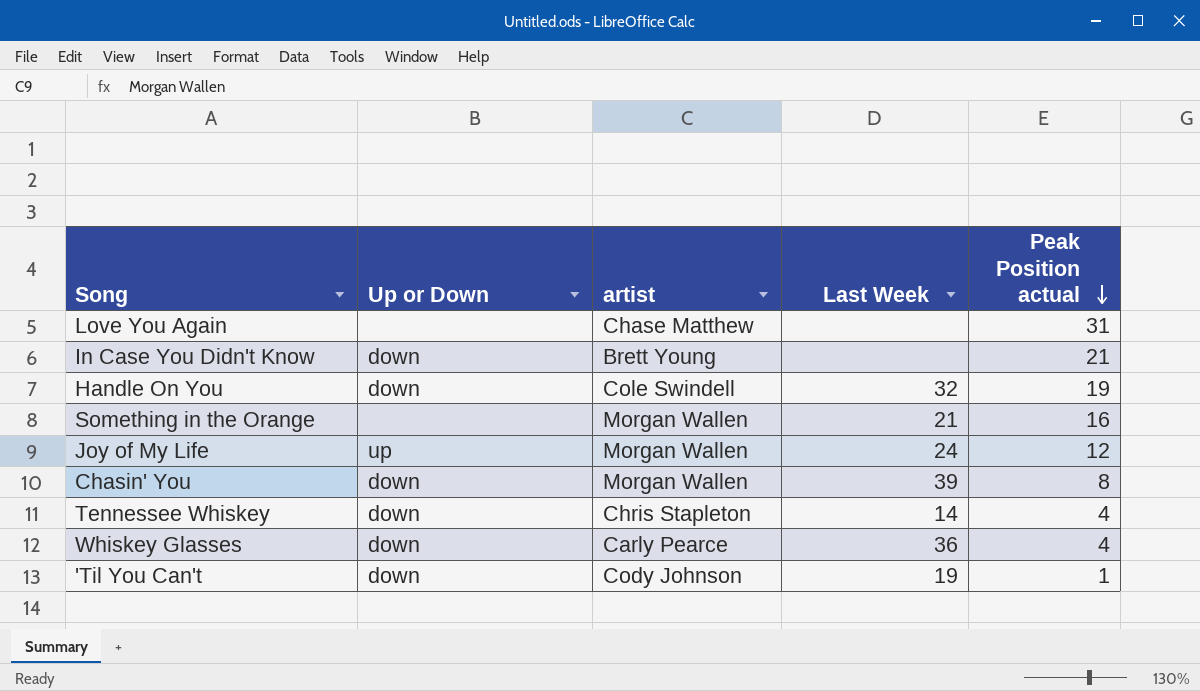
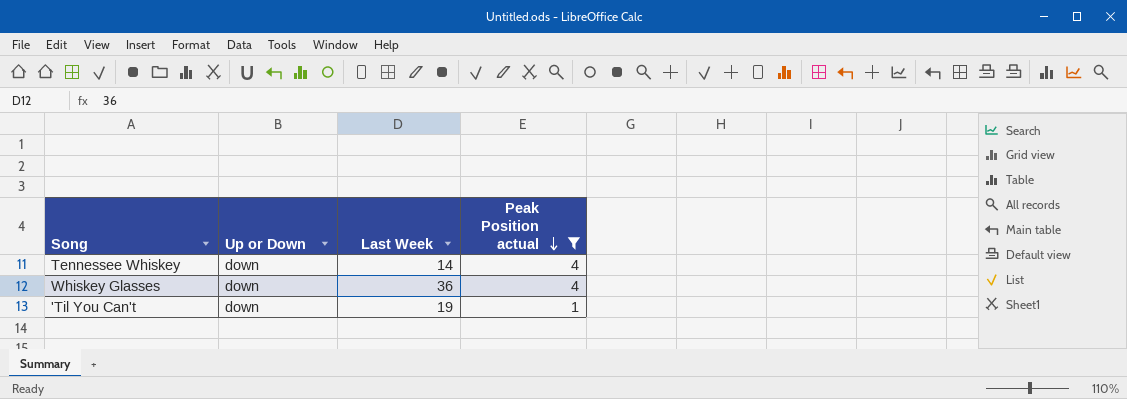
filter: none -> Peak Position actual <= 4
column artist | position: 3 -> none

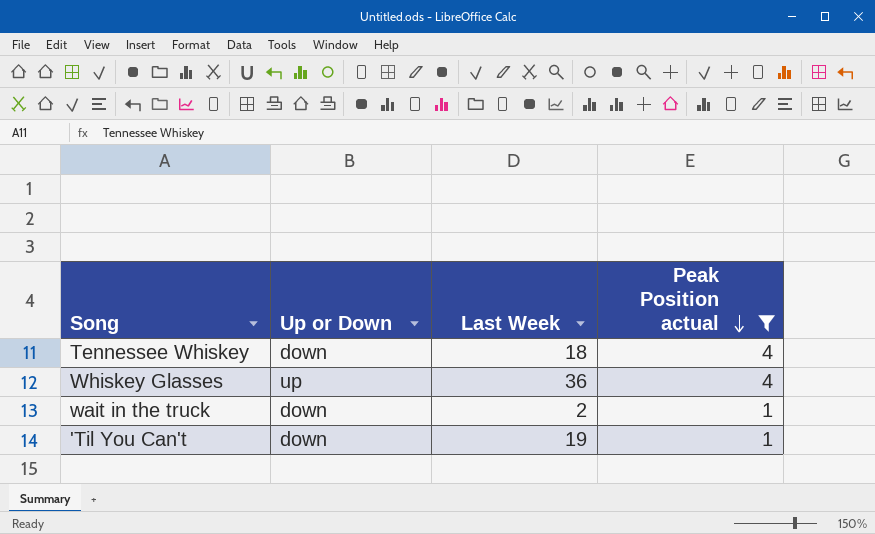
Tennessee Whiskey | Last Week: 14 -> 18
Whiskey Glasses | Up or Down: down -> up
row wait in the truck: none -> down | 2 | 1

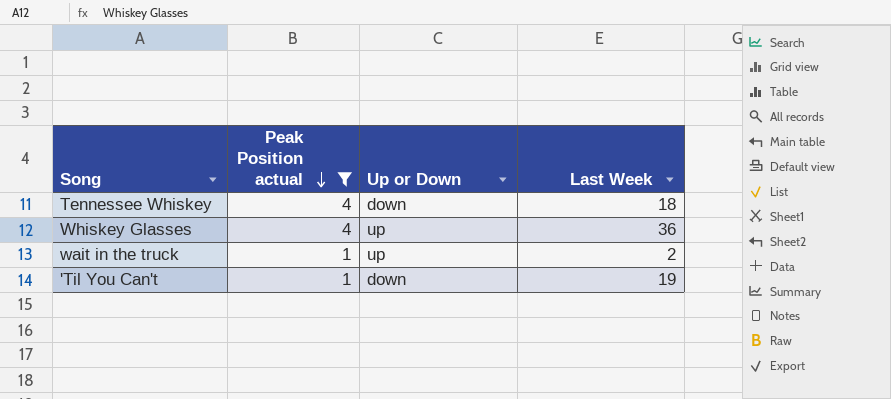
column Peak Position actual | position: 4 -> 2
wait in the truck | Up or Down: down -> up

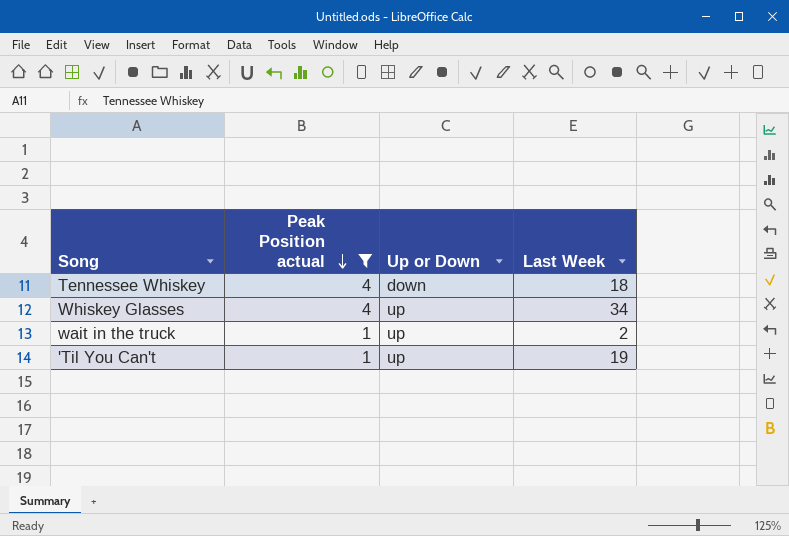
Whiskey Glasses | Last Week: 36 -> 34
'Til You Can't | Up or Down: down -> up

